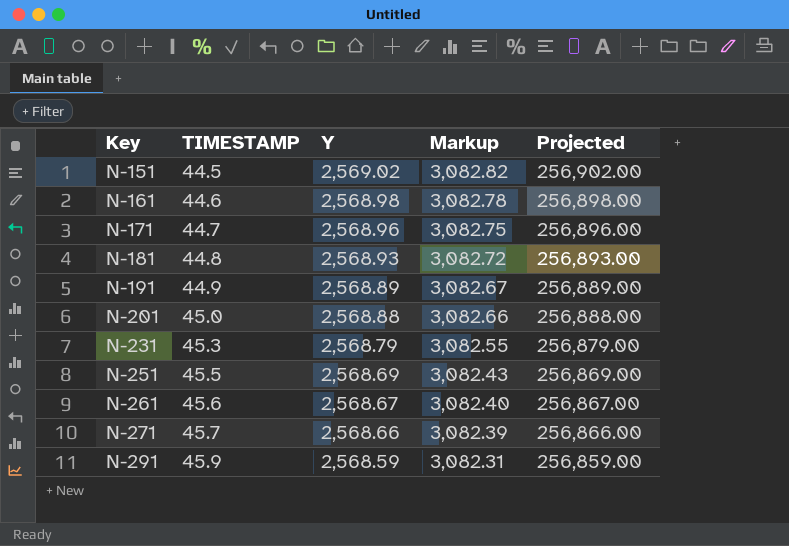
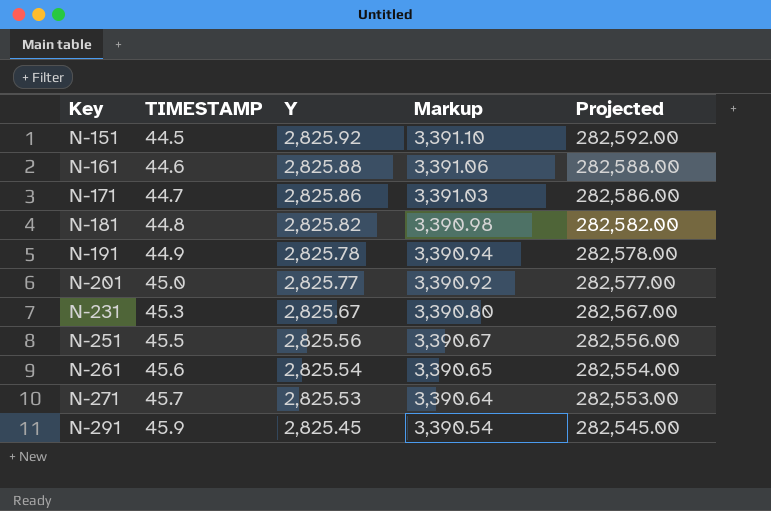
N-151 | Y: 2,569.02 -> 2,825.92
N-151 | Markup: 3,082.82 -> 3,391.10
N-151 | Projected: 256,902.00 -> 282,592.00
N-161 | Y: 2,568.98 -> 2,825.88
N-161 | Markup: 3,082.78 -> 3,391.06
N-161 | Projected: 256,898.00 -> 282,588.00
N-171 | Y: 2,568.96 -> 2,825.86
N-171 | Markup: 3,082.75 -> 3,391.03
N-171 | Projected: 256,896.00 -> 282,586.00
N-181 | Y: 2,568.93 -> 2,825.82
N-181 | Markup: 3,082.72 -> 3,390.98
N-181 | Projected: 256,893.00 -> 282,582.00
N-191 | Y: 2,568.89 -> 2,825.78
N-191 | Markup: 3,082.67 -> 3,390.94
N-191 | Projected: 256,889.00 -> 282,578.00
N-201 | Y: 2,568.88 -> 2,825.77
N-201 | Markup: 3,082.66 -> 3,390.92
N-201 | Projected: 256,888.00 -> 282,577.00
N-231 | Y: 2,568.79 -> 2,825.67
N-231 | Markup: 3,082.55 -> 3,390.80
N-231 | Projected: 256,879.00 -> 282,567.00
N-251 | Y: 2,568.69 -> 2,825.56
N-251 | Markup: 3,082.43 -> 3,390.67
N-251 | Projected: 256,869.00 -> 282,556.00
N-261 | Y: 2,568.67 -> 2,825.54
N-261 | Markup: 3,082.40 -> 3,390.65
N-261 | Projected: 256,867.00 -> 282,554.00
N-271 | Y: 2,568.66 -> 2,825.53
N-271 | Markup: 3,082.39 -> 3,390.64
N-271 | Projected: 256,866.00 -> 282,553.00
N-291 | Y: 2,568.59 -> 2,825.45
N-291 | Markup: 3,082.31 -> 3,390.54
N-291 | Projected: 256,859.00 -> 282,545.00

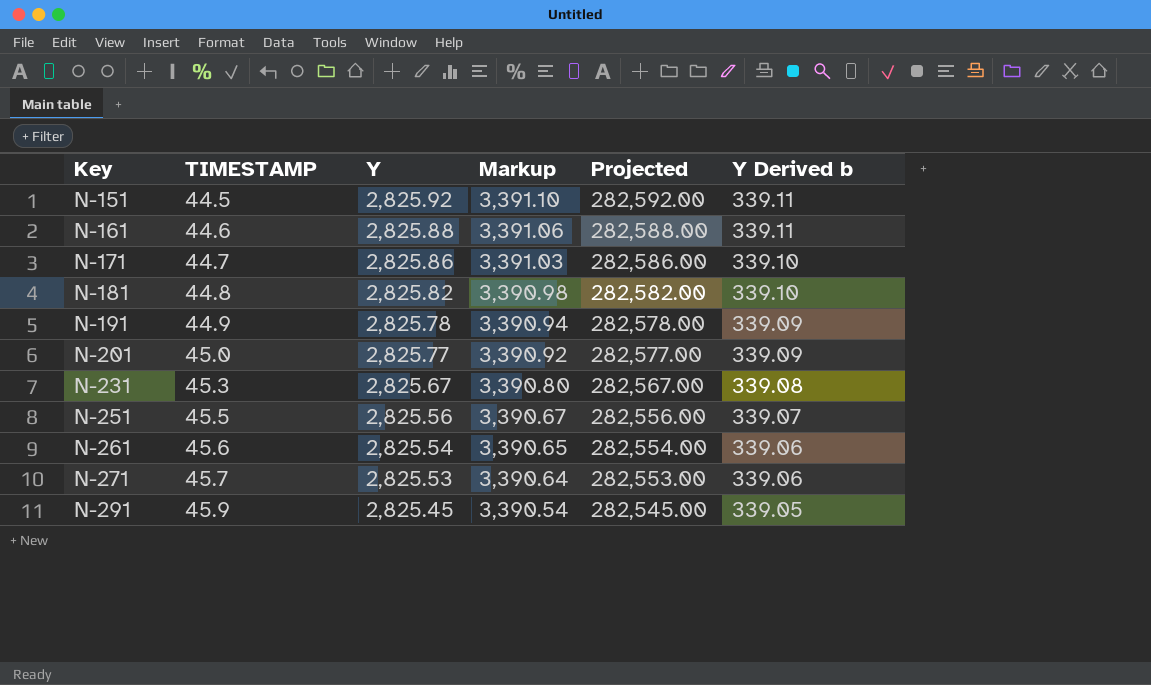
column Y Derived b | formula: none -> [Y] * 0.12

